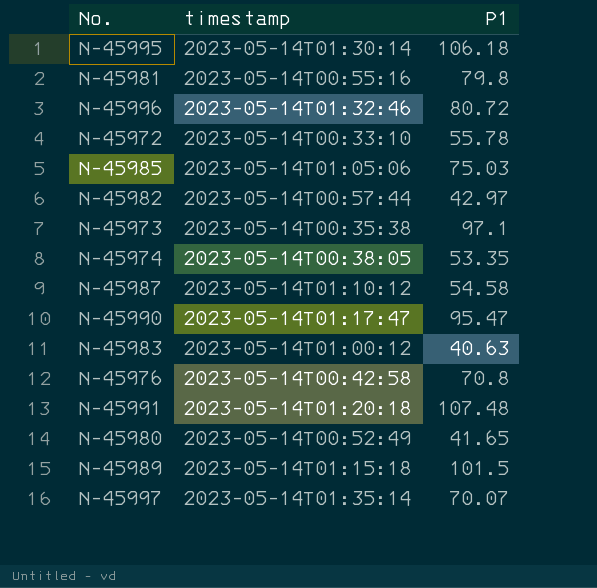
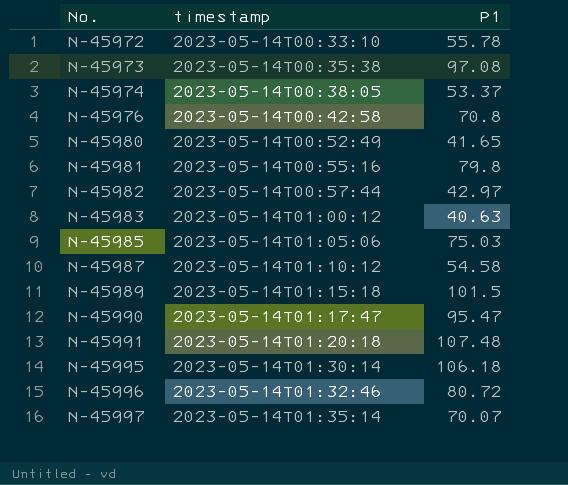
row order: none -> No. ascending
N-45973 | P1: 97.1 -> 97.08
N-45974 | P1: 53.35 -> 53.37

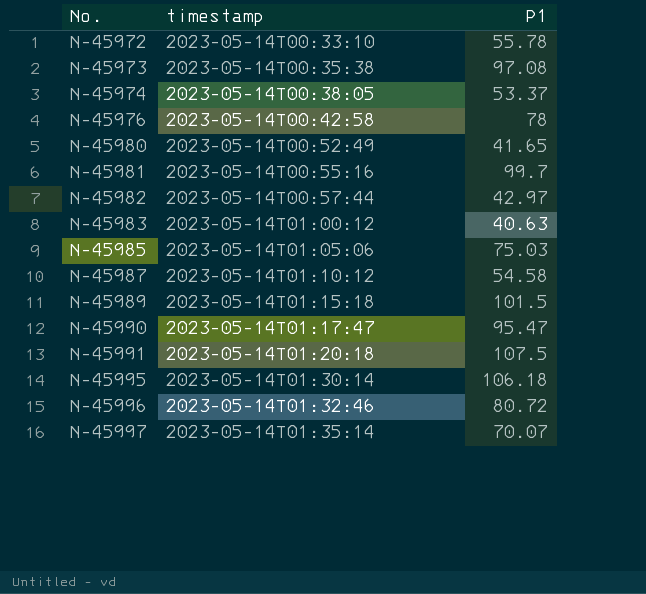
N-45976 | P1: 70.8 -> 78
N-45981 | P1: 79.8 -> 99.7
N-45991 | P1: 107.48 -> 107.5

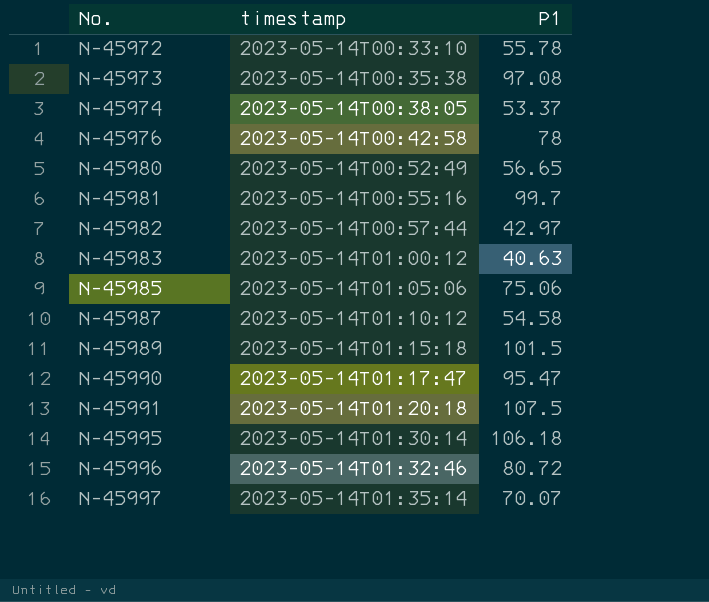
N-45980 | P1: 41.65 -> 56.65
N-45985 | P1: 75.03 -> 75.06

